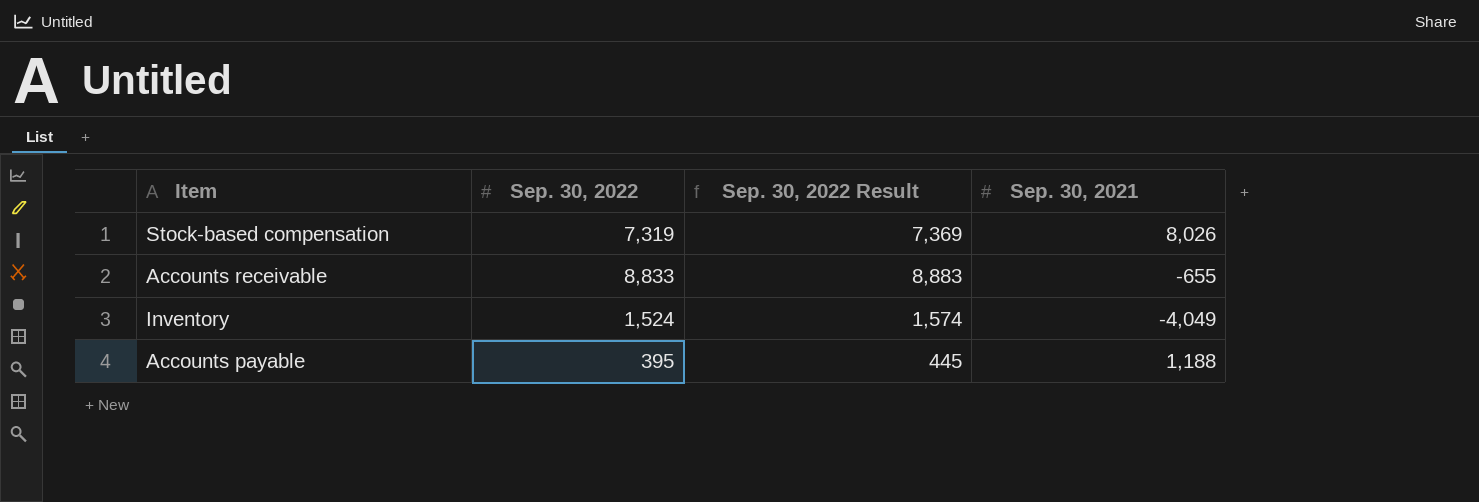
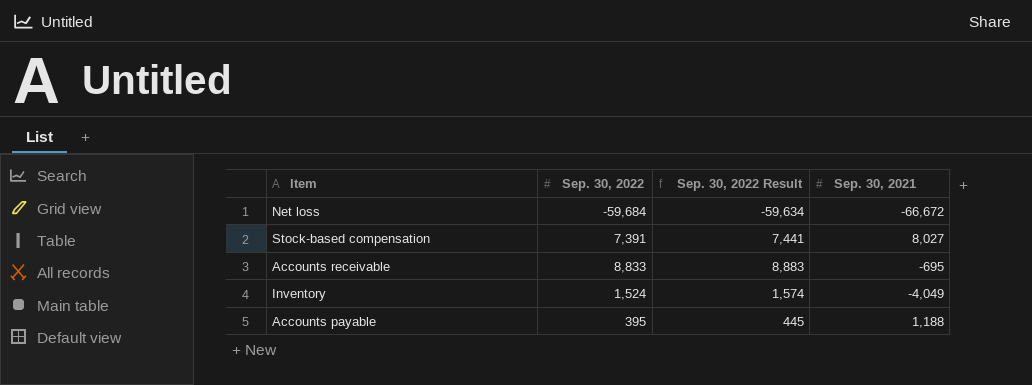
row Net loss: none -> -59,684 | -59,634 | -66,672
Stock-based compensation | Sep. 30, 2022: 7,319 -> 7,391
Stock-based compensation | Sep. 30, 2022 Result: 7,369 -> 7,441
Stock-based compensation | Sep. 30, 2021: 8,026 -> 8,027
Accounts receivable | Sep. 30, 2021: -655 -> -695

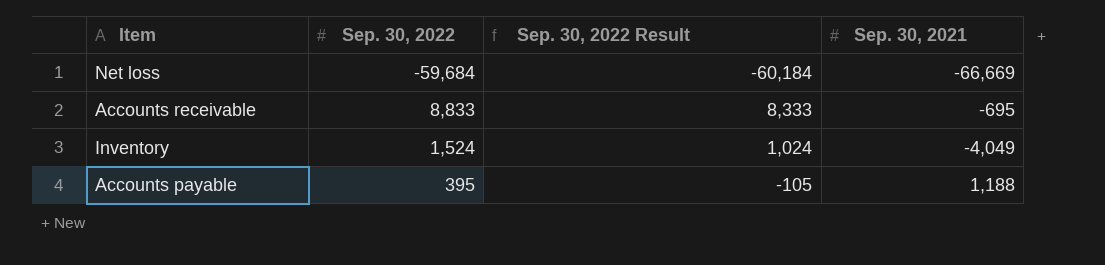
column Sep. 30, 2022 Result | formula: [Sep. 30, 2022] + 50 -> [Sep. 30, 2022] - 500
row Stock-based compensation: 7,391 | 7,441 | 8,027 -> none
Net loss | Sep. 30, 2021: -66,672 -> -66,669

